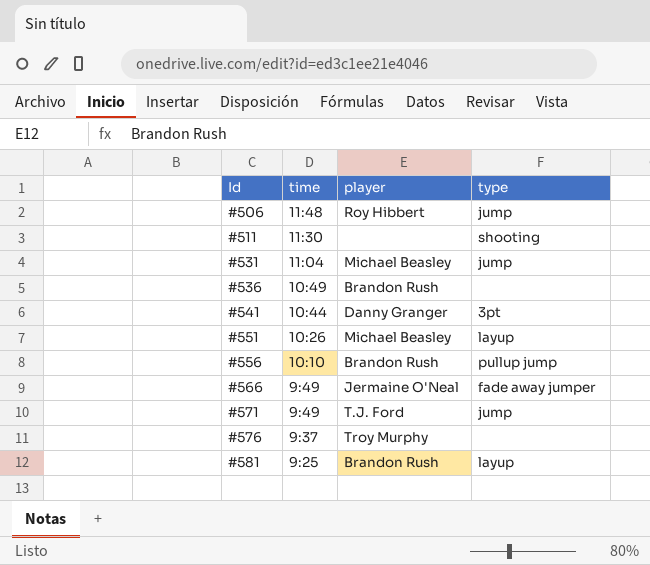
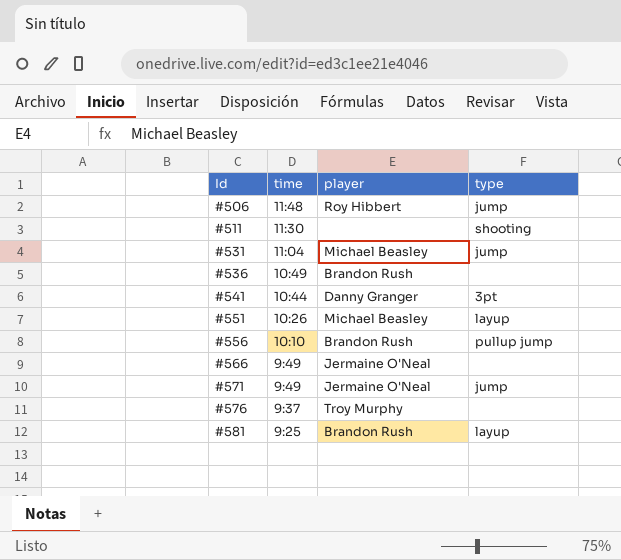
#566 | type: fade away jumper -> none
#571 | player: T.J. Ford -> Jermaine O'Neal

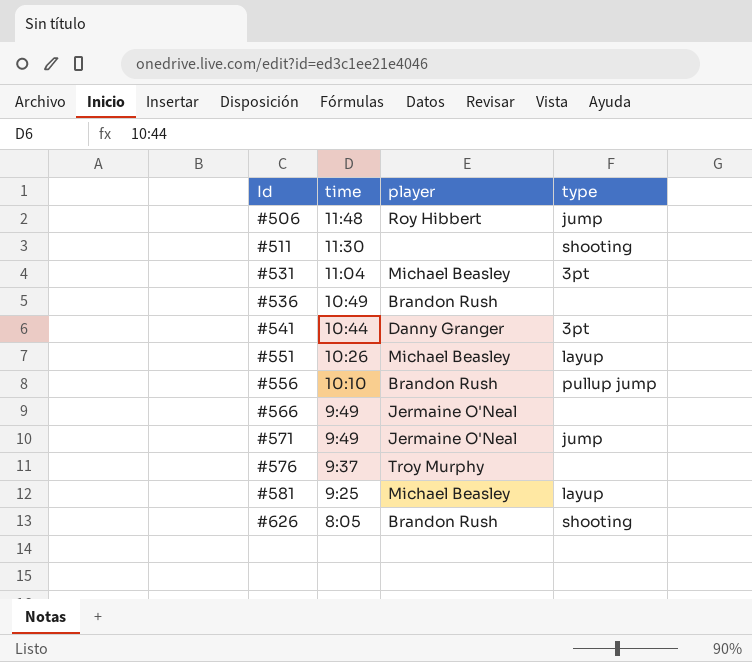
#531 | type: jump -> 3pt
#581 | player: Brandon Rush -> Michael Beasley
row #626: none -> 8:05 | Brandon Rush | shooting

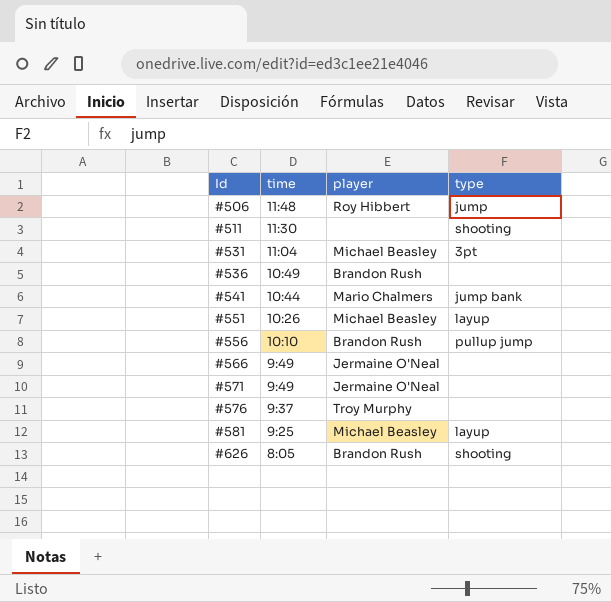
#541 | player: Danny Granger -> Mario Chalmers
#541 | type: 3pt -> jump bank
#571 | type: jump -> none

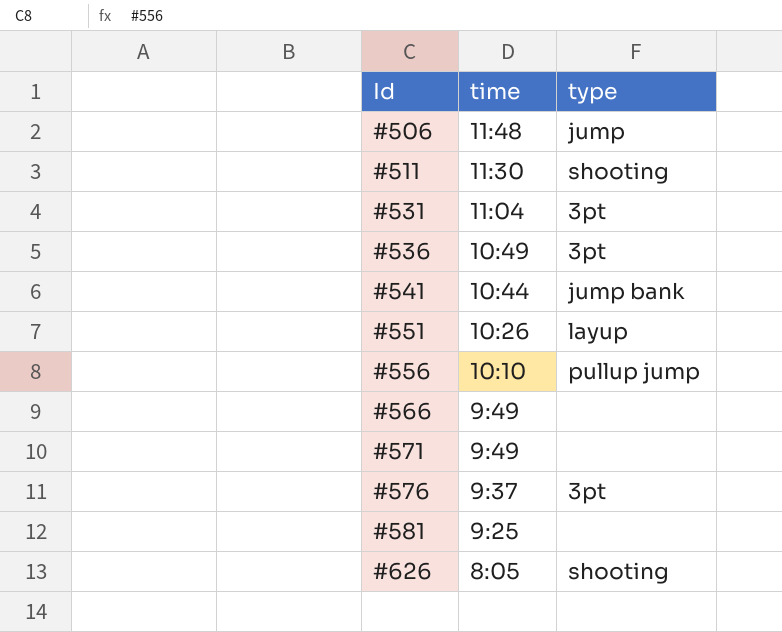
column player | position: 3 -> none
#536 | type: none -> 3pt
#576 | type: none -> 3pt
#581 | type: layup -> none

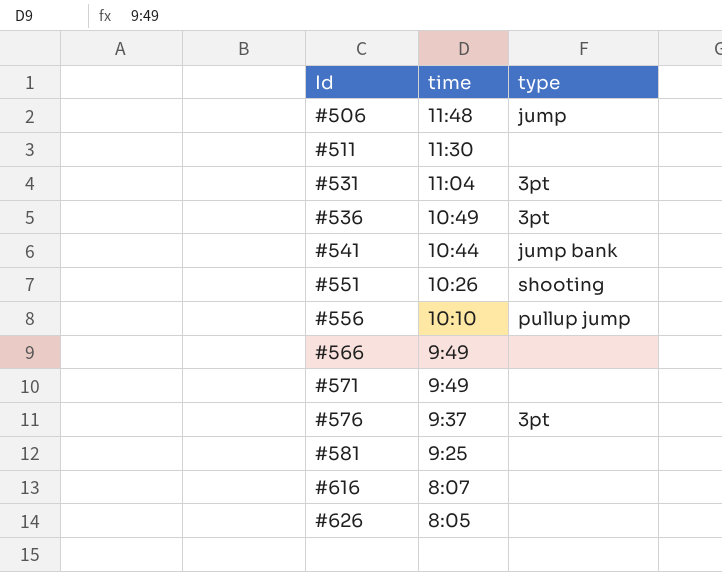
#511 | type: shooting -> none
#551 | type: layup -> shooting
row #616: none -> 8:07 | none
#626 | type: shooting -> none

